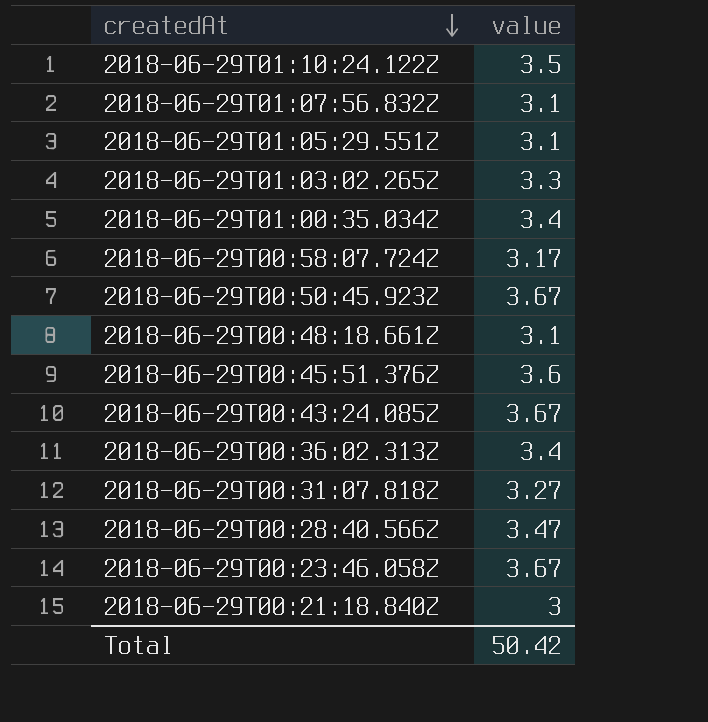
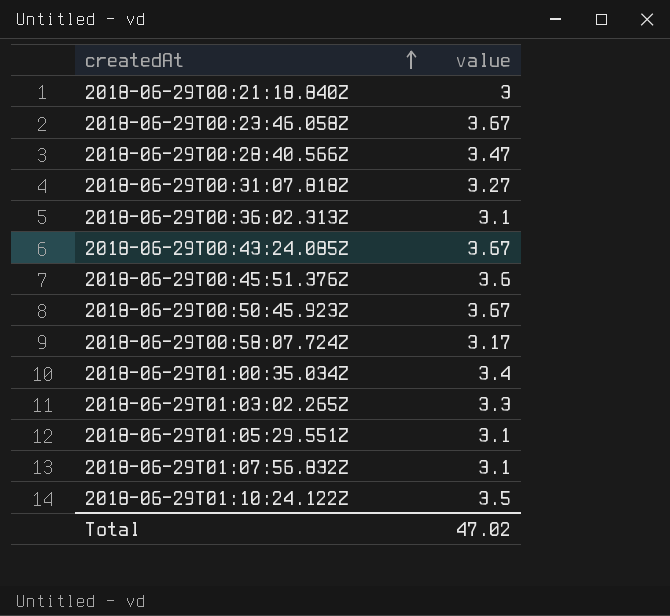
row order: createdAt descending -> createdAt ascending
row 2018-06-29T00:48:18.661Z: 3.1 -> none
2018-06-29T00:36:02.313Z | value: 3.4 -> 3.1
Total | value: 50.42 -> 47.02

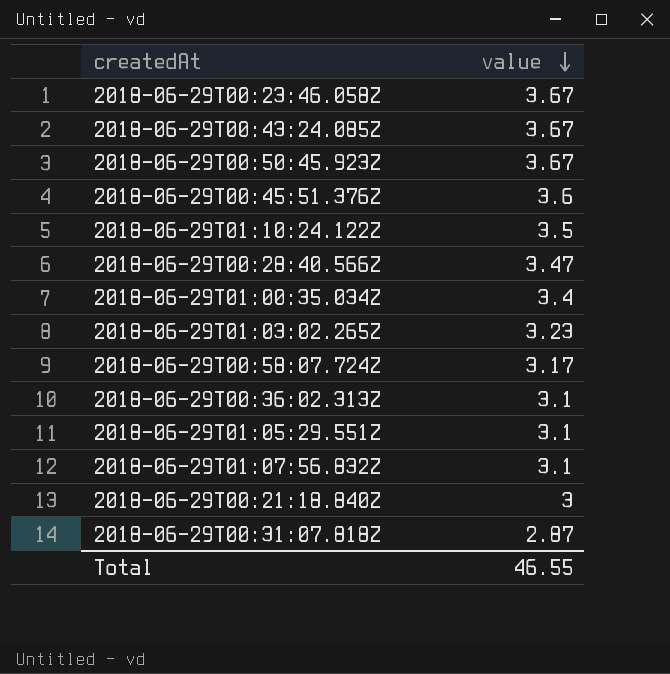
row order: createdAt ascending -> value descending
2018-06-29T01:03:02.265Z | value: 3.3 -> 3.23
2018-06-29T00:31:07.818Z | value: 3.27 -> 2.87
Total | value: 47.02 -> 46.55

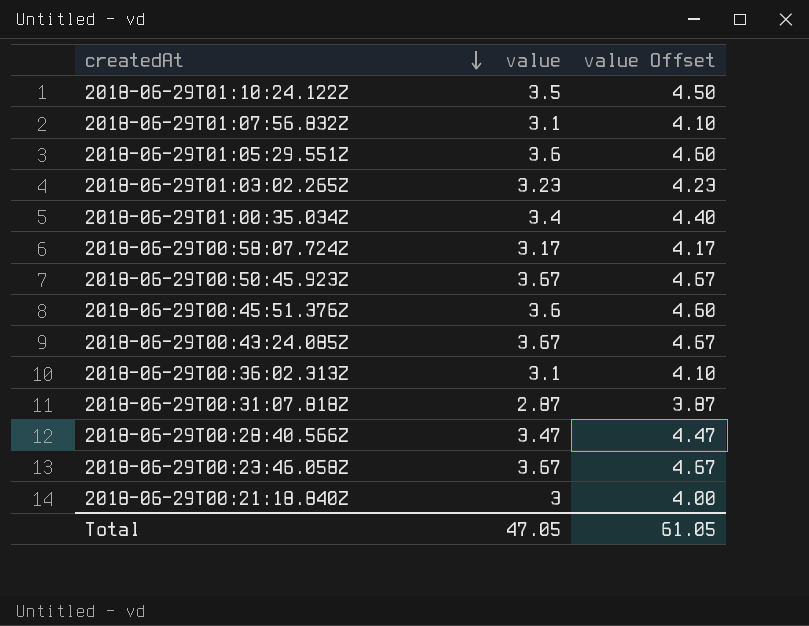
row order: value descending -> createdAt descending
column value Offset | formula: none -> [value] + 1
2018-06-29T01:05:29.551Z | value: 3.1 -> 3.6
Total | value: 46.55 -> 47.05

